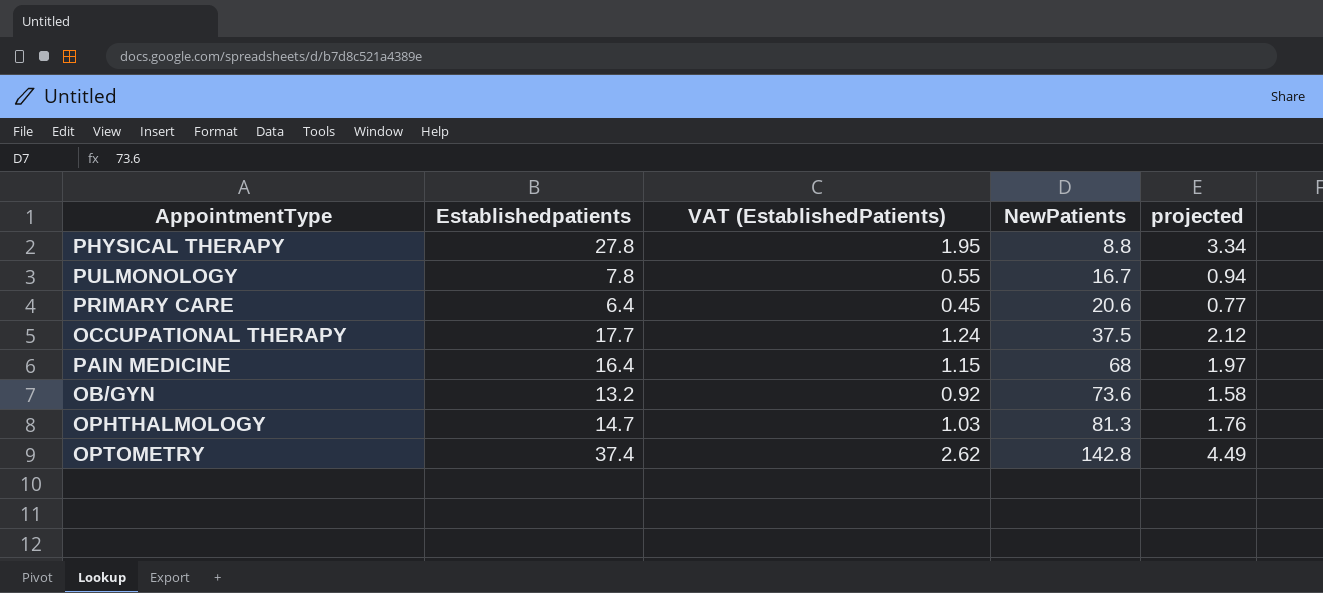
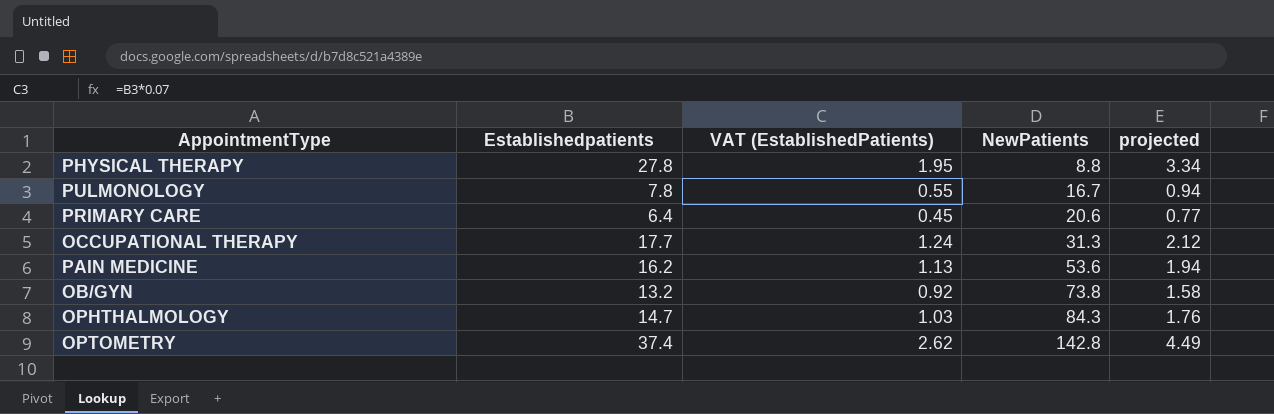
OCCUPATIONAL THERAPY | NewPatients: 37.5 -> 31.3
PAIN MEDICINE | Establishedpatients: 16.4 -> 16.2
PAIN MEDICINE | VAT (EstablishedPatients): 1.15 -> 1.13
PAIN MEDICINE | NewPatients: 68 -> 53.6
PAIN MEDICINE | projected: 1.97 -> 1.94
OB/GYN | NewPatients: 73.6 -> 73.8
OPHTHALMOLOGY | NewPatients: 81.3 -> 84.3

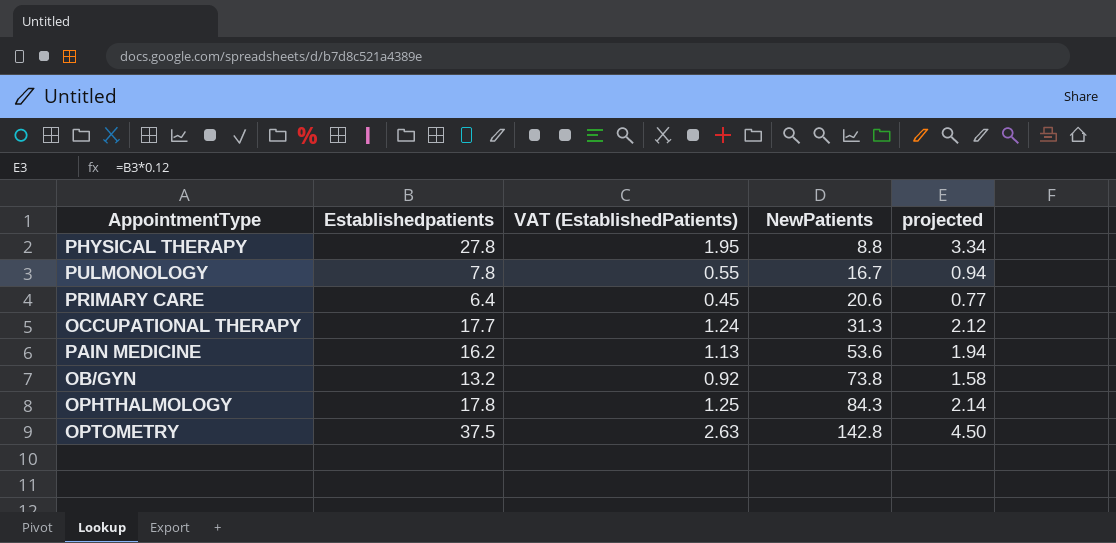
OPHTHALMOLOGY | Establishedpatients: 14.7 -> 17.8
OPHTHALMOLOGY | VAT (EstablishedPatients): 1.03 -> 1.25
OPHTHALMOLOGY | projected: 1.76 -> 2.14
OPTOMETRY | Establishedpatients: 37.4 -> 37.5
OPTOMETRY | VAT (EstablishedPatients): 2.62 -> 2.63
OPTOMETRY | projected: 4.49 -> 4.50

